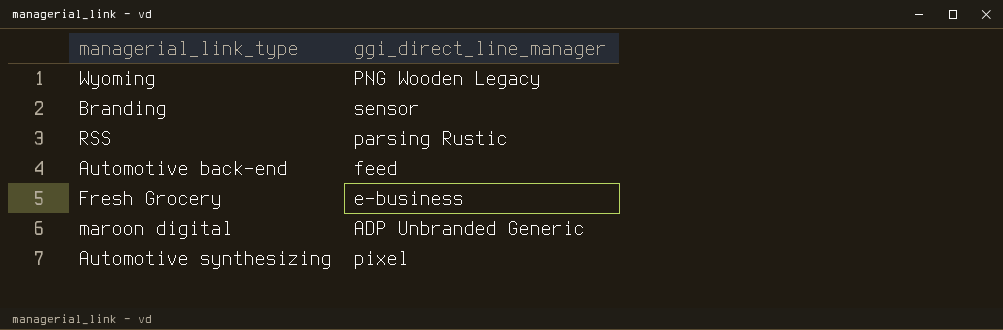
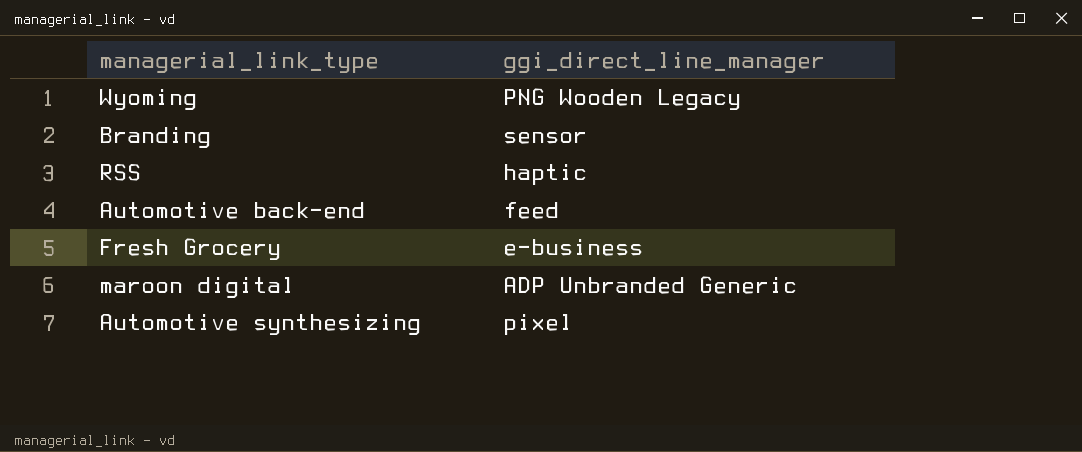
RSS | ggi_direct_line_manager: parsing Rustic -> haptic

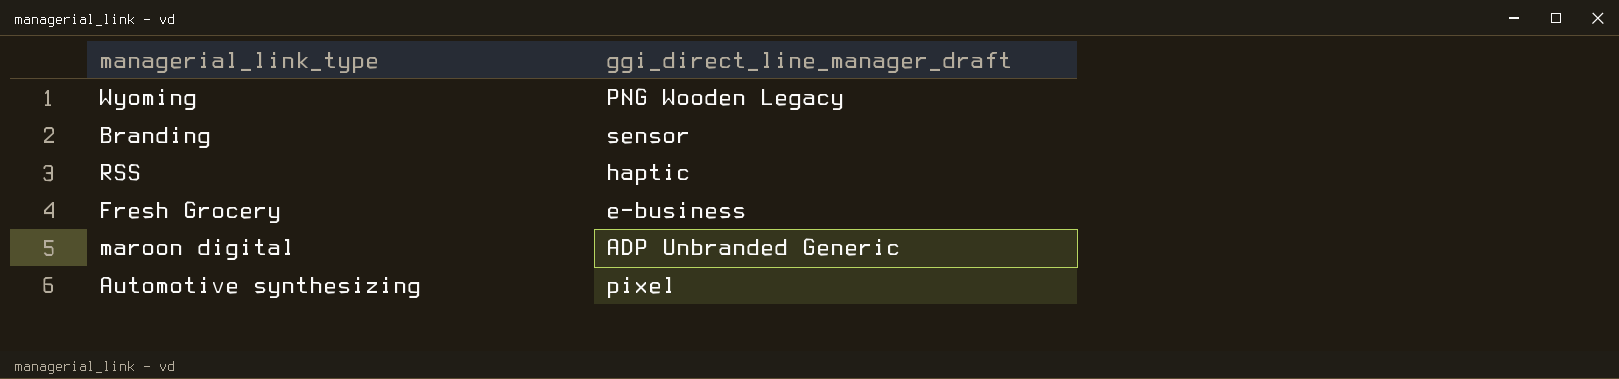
column name: ggi_direct_line_manager -> ggi_direct_line_manager_draft
row Automotive back-end: feed -> none

